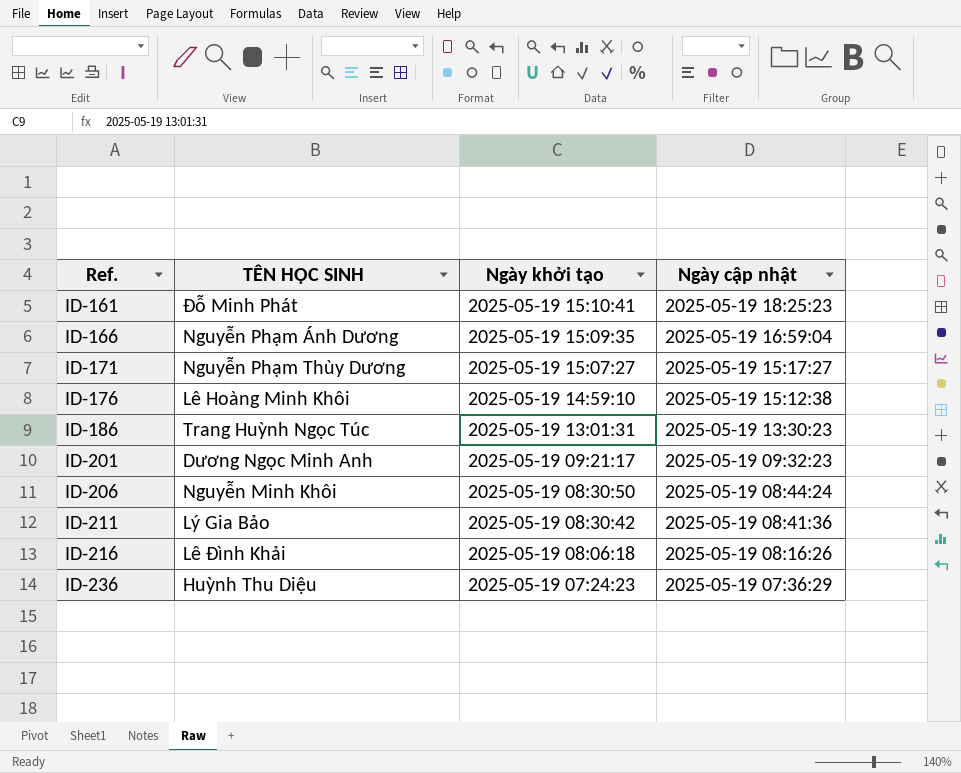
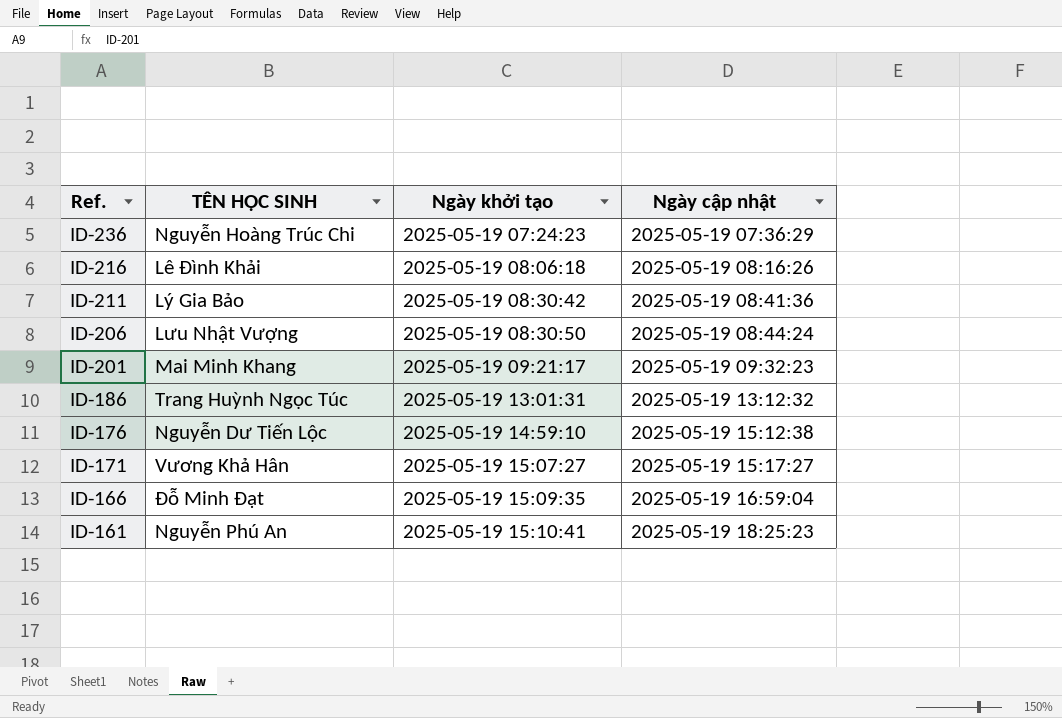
row order: Ref. ascending -> Ref. descending
ID-236 | TÊN HỌC SINH: Huỳnh Thu Diệu -> Nguyễn Hoàng Trúc Chi
ID-206 | TÊN HỌC SINH: Nguyễn Minh Khôi -> Lưu Nhật Vượng
ID-201 | TÊN HỌC SINH: Dương Ngọc Minh Anh -> Mai Minh Khang
ID-186 | Ngày cập nhật: 2025-05-19 13:30:23 -> 2025-05-19 13:12:32
ID-176 | TÊN HỌC SINH: Lê Hoàng Minh Khôi -> Nguyễn Dư Tiến Lộc
ID-171 | TÊN HỌC SINH: Nguyễn Phạm Thùy Dương -> Vương Khả Hân
ID-166 | TÊN HỌC SINH: Nguyễn Phạm Ánh Dương -> Đỗ Minh Đạt
ID-161 | TÊN HỌC SINH: Đỗ Minh Phát -> Nguyễn Phú An

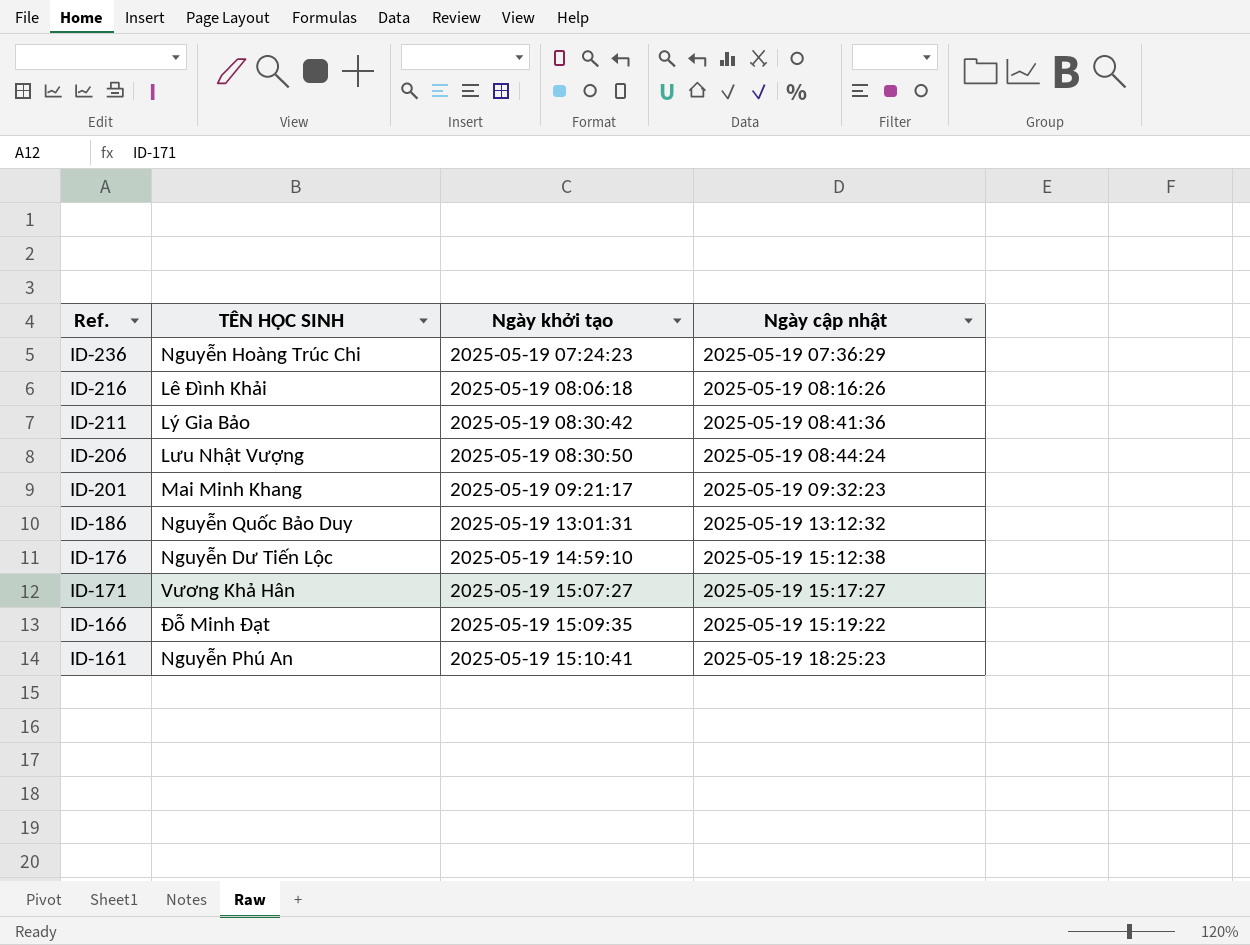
ID-186 | TÊN HỌC SINH: Trang Huỳnh Ngọc Túc -> Nguyễn Quốc Bảo Duy
ID-166 | Ngày cập nhật: 2025-05-19 16:59:04 -> 2025-05-19 15:19:22

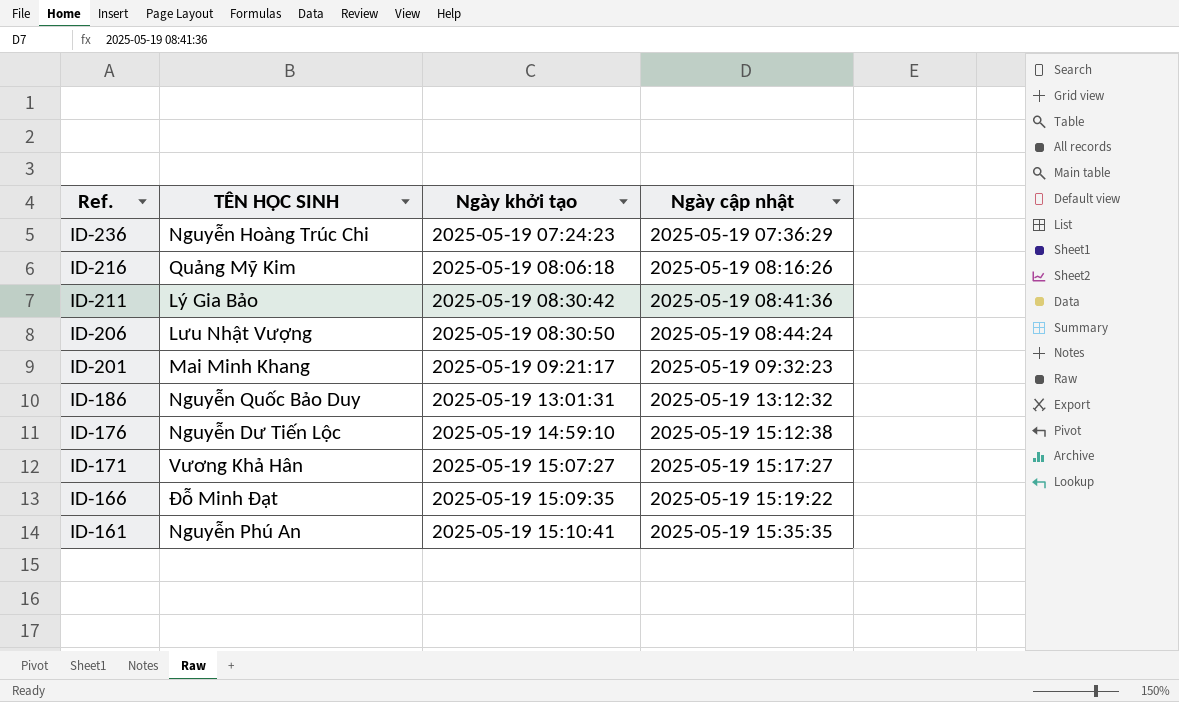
ID-216 | TÊN HỌC SINH: Lê Đình Khải -> Quảng Mỹ Kim
ID-161 | Ngày cập nhật: 2025-05-19 18:25:23 -> 2025-05-19 15:35:35

